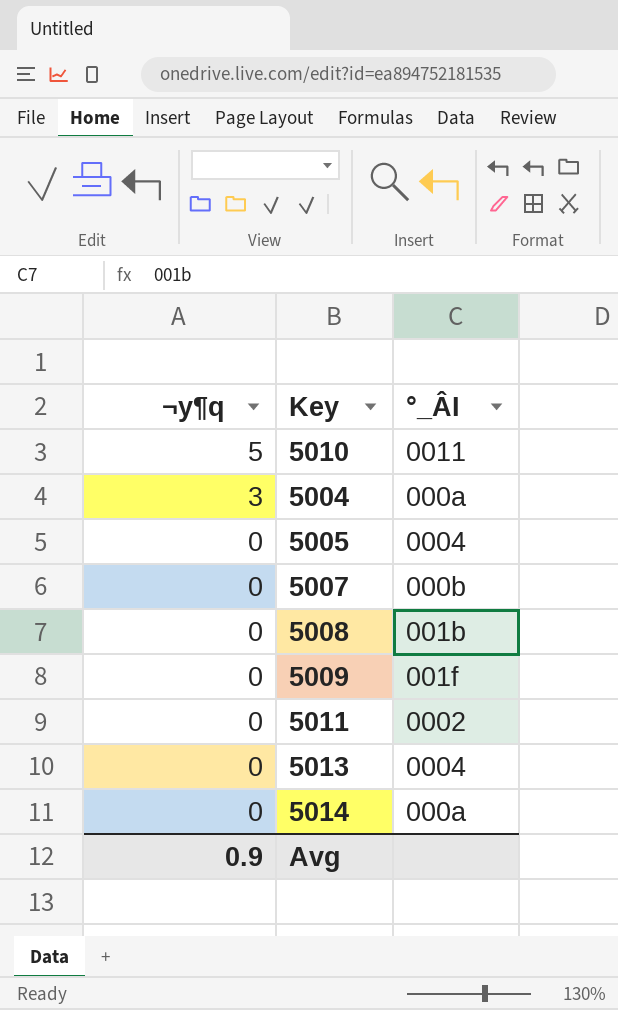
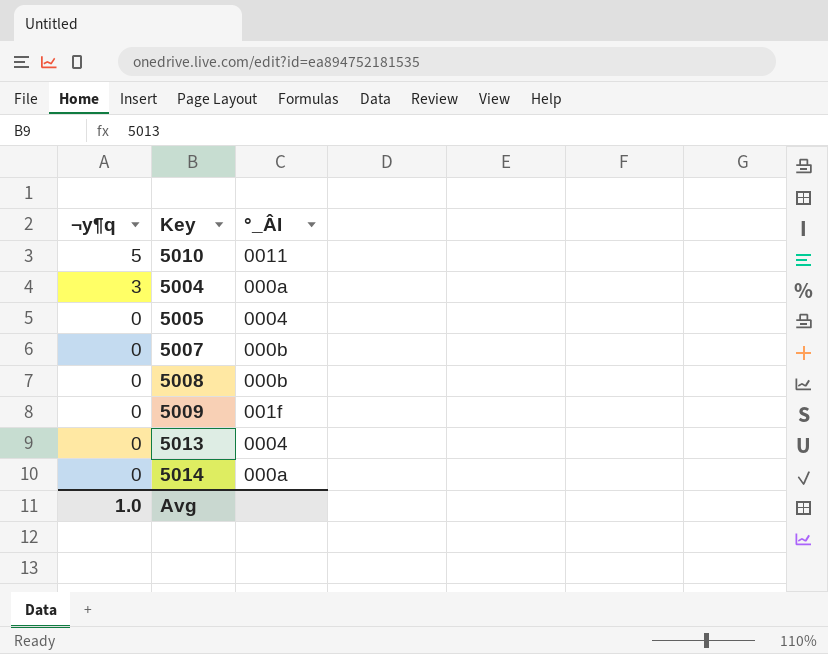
row 5011: 0 | 0002 -> none
5008 | °_ÂI: 001b -> 000b
Avg | ¬y¶q: 0.9 -> 1.0

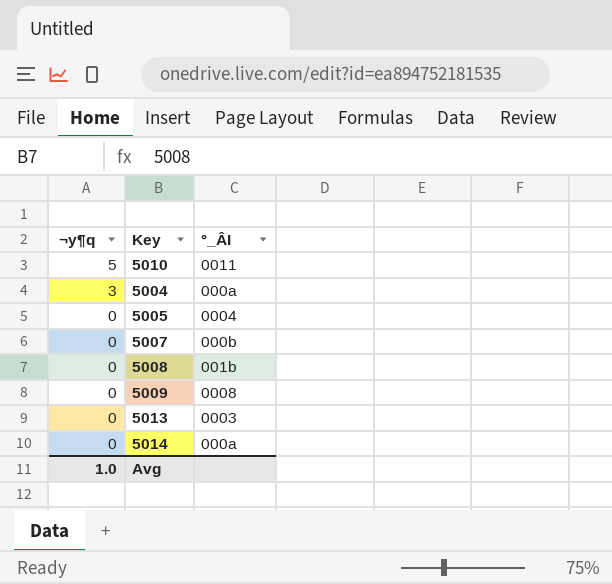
5008 | °_ÂI: 000b -> 001b
5009 | °_ÂI: 001f -> 0008
5013 | °_ÂI: 0004 -> 0003

